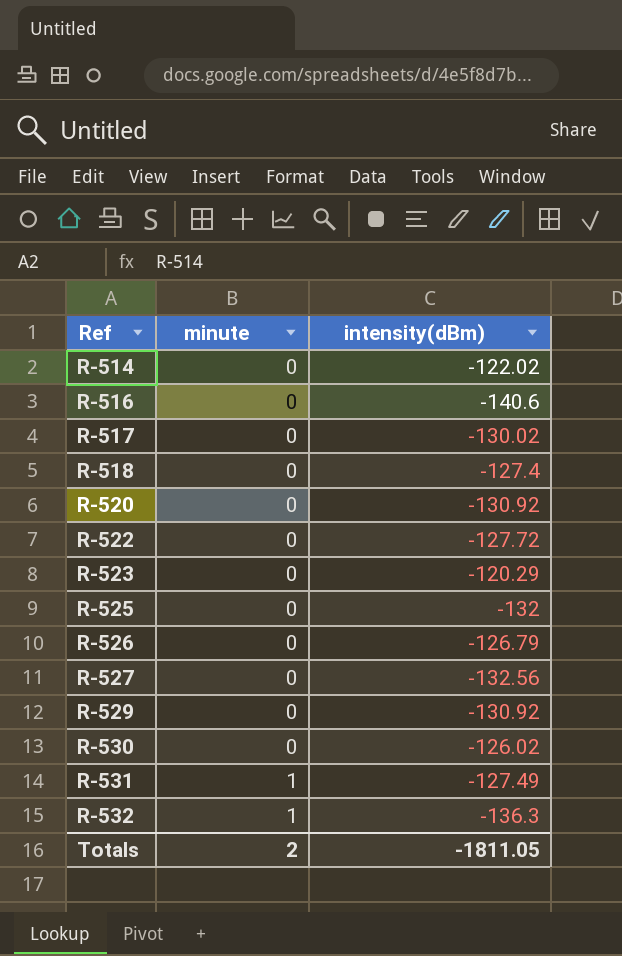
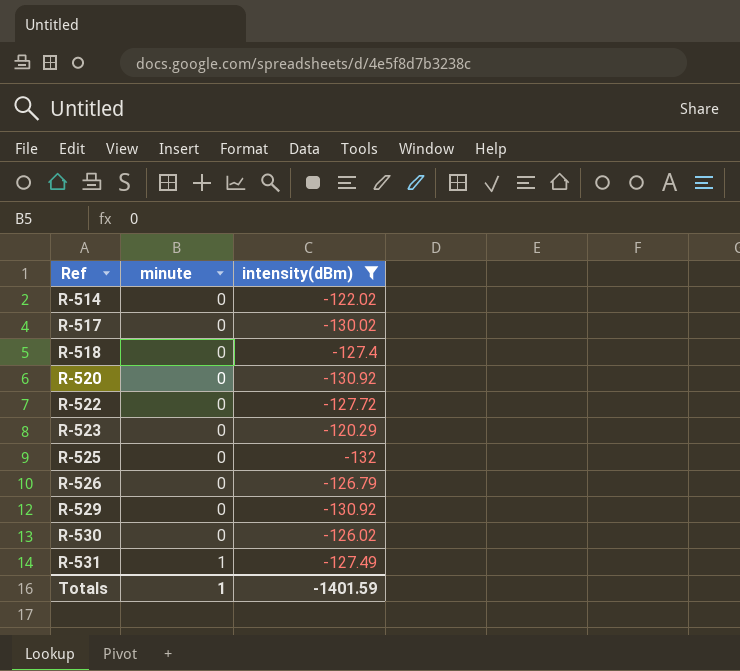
filter: none -> intensity(dBm) >= -132
Totals | minute: 2 -> 1
Totals | intensity(dBm): -1811.05 -> -1401.59

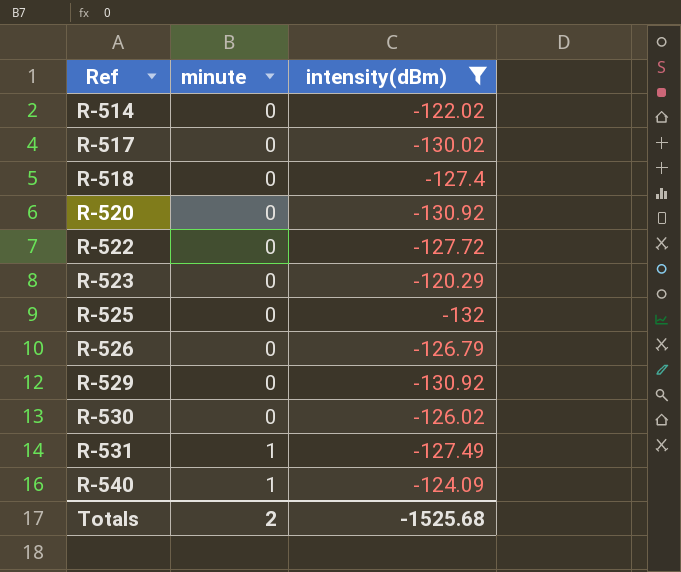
row R-540: none -> 1 | -124.09
Totals | minute: 1 -> 2
Totals | intensity(dBm): -1401.59 -> -1525.68

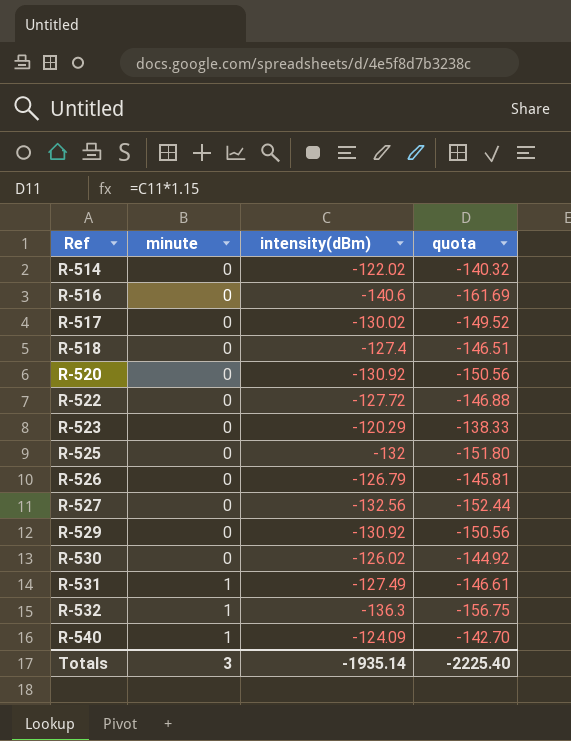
filter: intensity(dBm) >= -132 -> none
column quota | formula: none -> [intensity(dBm)] * 1.15
Totals | minute: 2 -> 3
Totals | intensity(dBm): -1525.68 -> -1935.14

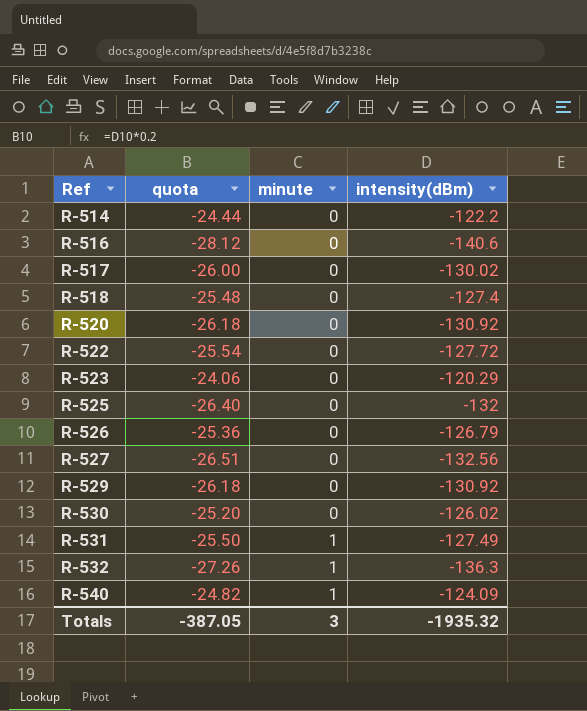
column quota | formula: [intensity(dBm)] * 1.15 -> [intensity(dBm)] * 0.2
column quota | position: 4 -> 2
R-514 | intensity(dBm): -122.02 -> -122.2
Totals | quota: -2225.40 -> -387.05
Totals | intensity(dBm): -1935.14 -> -1935.32

